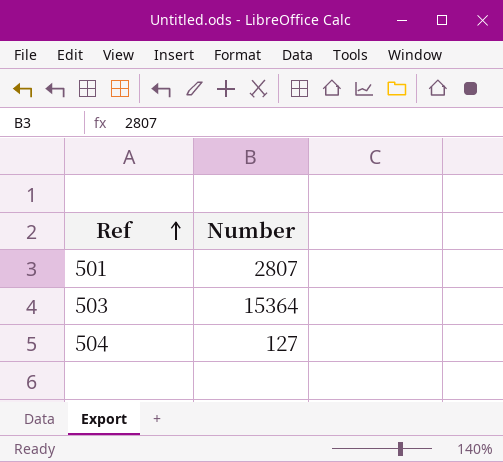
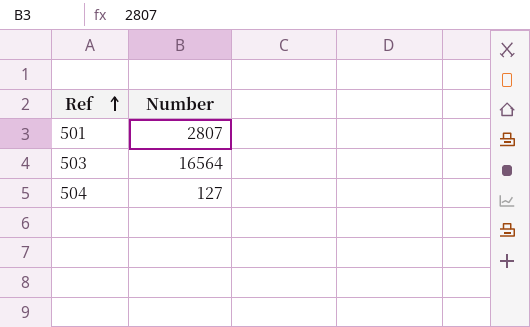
503 | Number: 15364 -> 16564

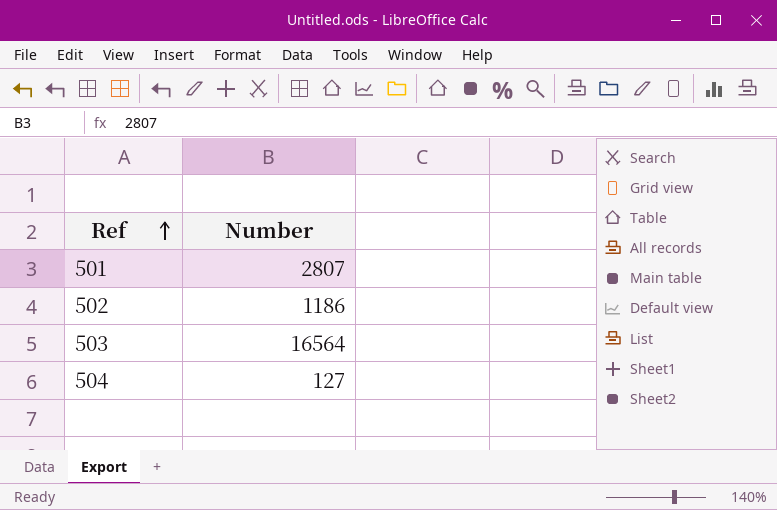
row 502: none -> 1186

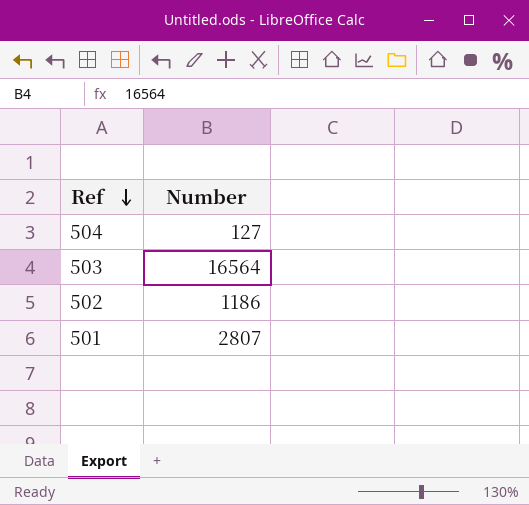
row order: Ref ascending -> Ref descending

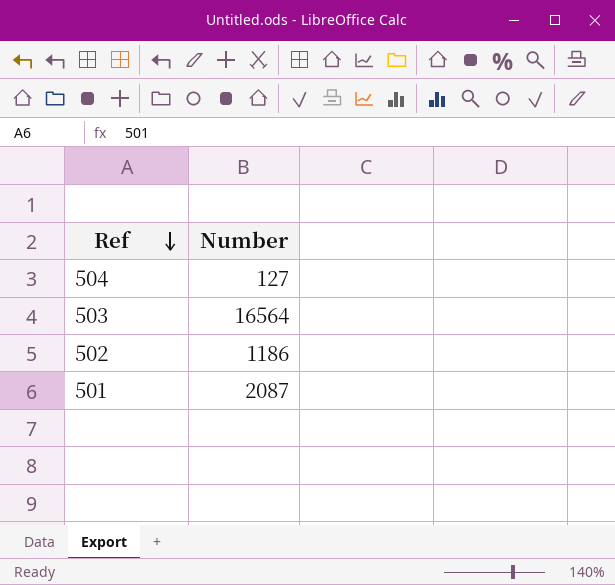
501 | Number: 2807 -> 2087

